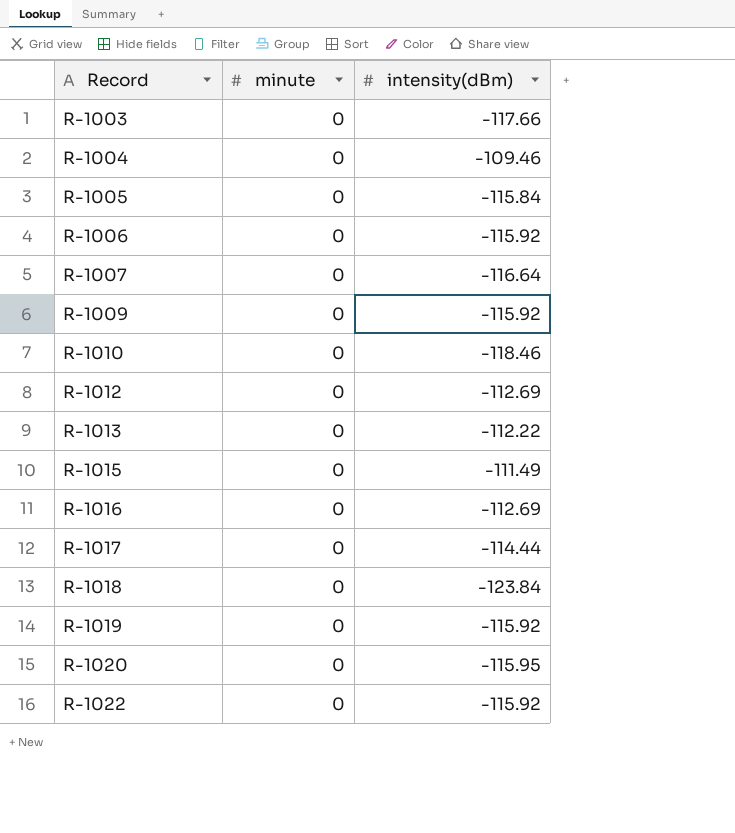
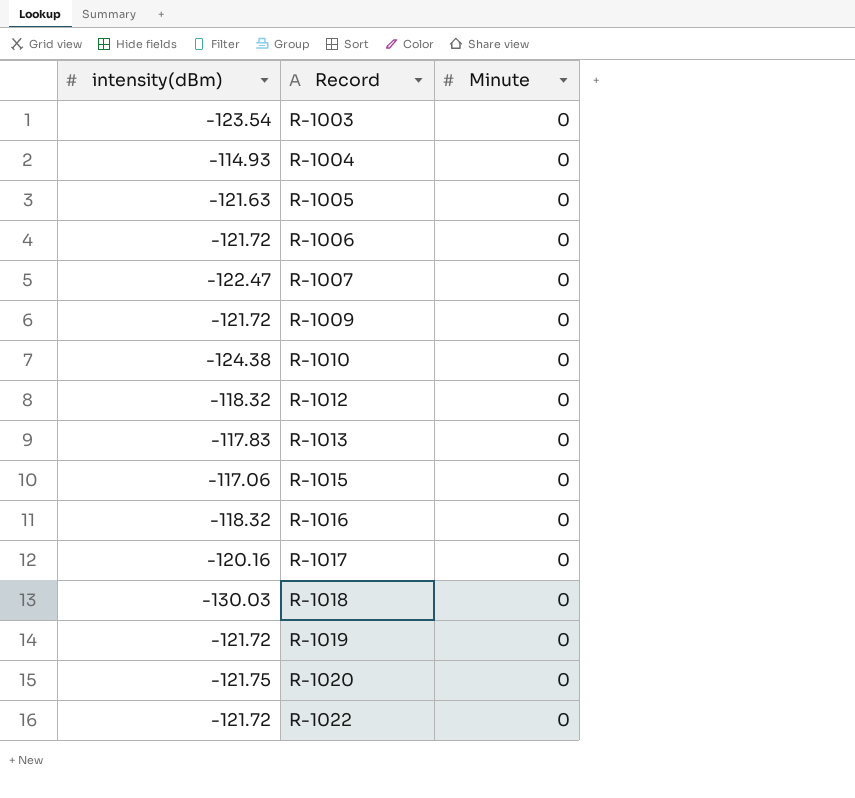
column intensity(dBm) | position: 3 -> 1
column name: minute -> Minute
R-1003 | intensity(dBm): -117.66 -> -123.54
R-1004 | intensity(dBm): -109.46 -> -114.93
R-1005 | intensity(dBm): -115.84 -> -121.63
R-1006 | intensity(dBm): -115.92 -> -121.72
R-1007 | intensity(dBm): -116.64 -> -122.47
R-1009 | intensity(dBm): -115.92 -> -121.72
R-1010 | intensity(dBm): -118.46 -> -124.38
R-1012 | intensity(dBm): -112.69 -> -118.32
R-1013 | intensity(dBm): -112.22 -> -117.83
R-1015 | intensity(dBm): -111.49 -> -117.06
R-1016 | intensity(dBm): -112.69 -> -118.32
R-1017 | intensity(dBm): -114.44 -> -120.16
R-1018 | intensity(dBm): -123.84 -> -130.03
R-1019 | intensity(dBm): -115.92 -> -121.72
R-1020 | intensity(dBm): -115.95 -> -121.75
R-1022 | intensity(dBm): -115.92 -> -121.72

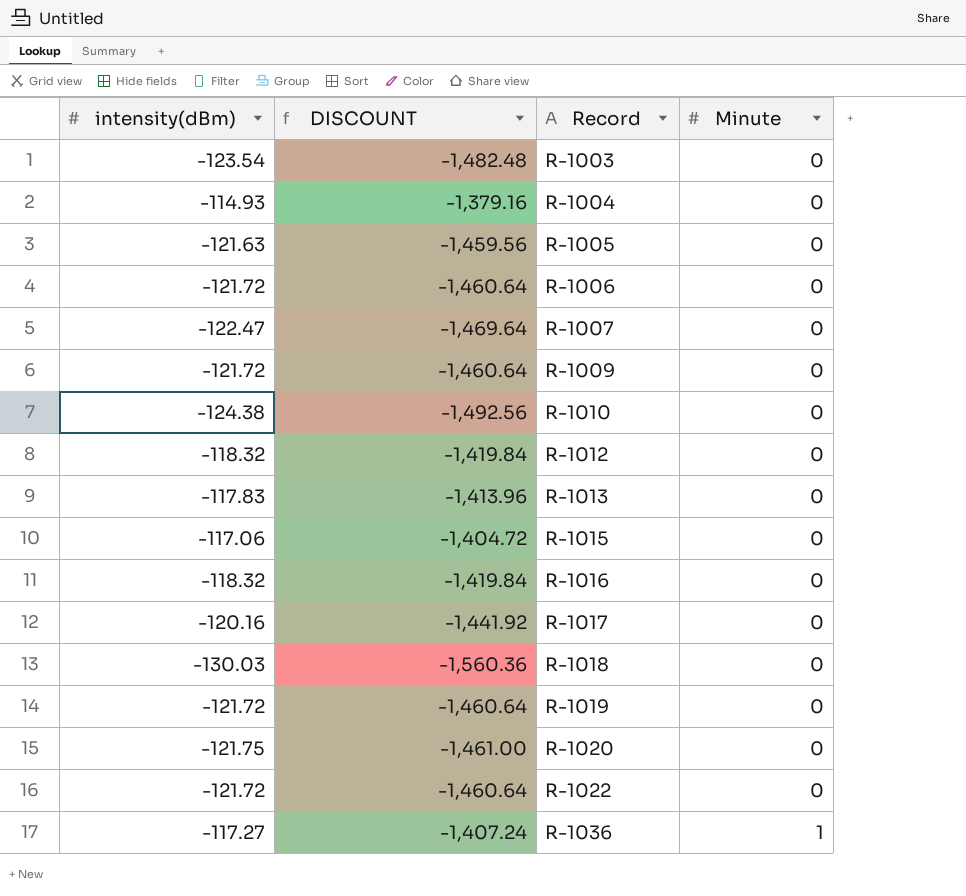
column DISCOUNT | formula: none -> [intensity(dBm)] * 12
row R-1036: none -> -117.27 | -1,407.24 | 1

